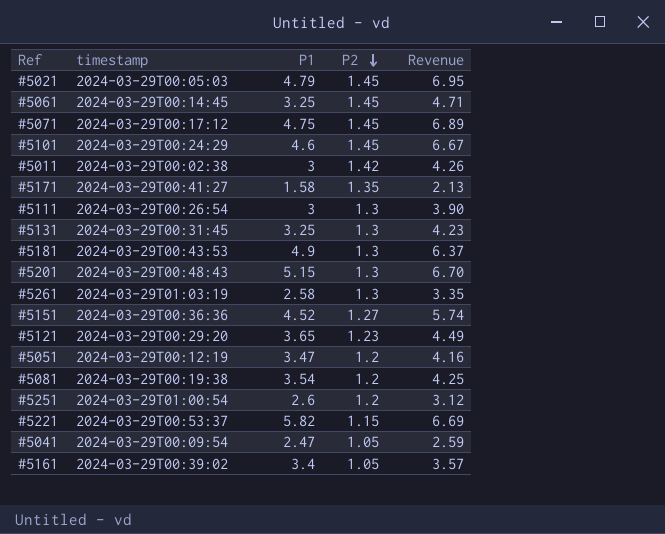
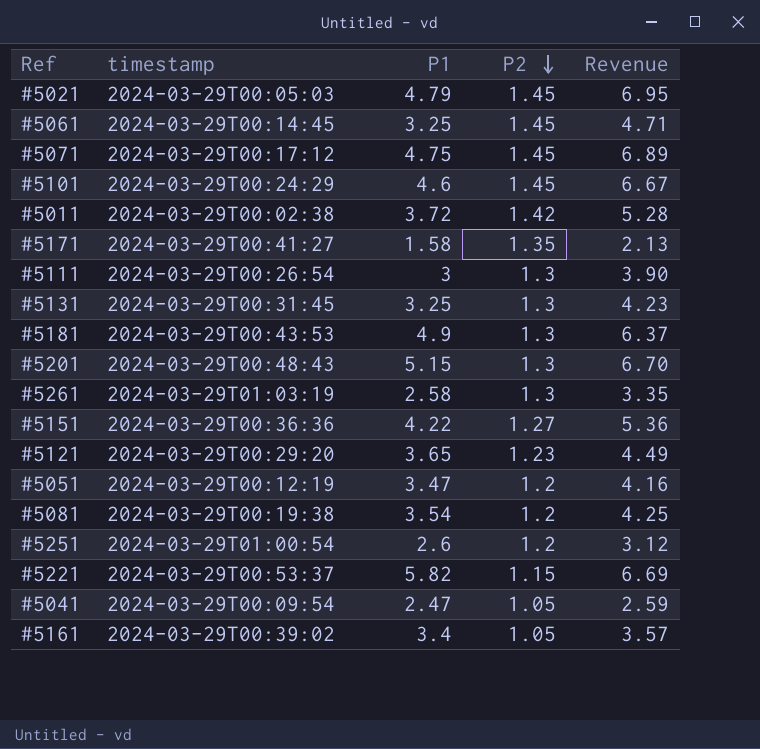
#5011 | P1: 3 -> 3.72
#5011 | Revenue: 4.26 -> 5.28
#5151 | P1: 4.52 -> 4.22
#5151 | Revenue: 5.74 -> 5.36

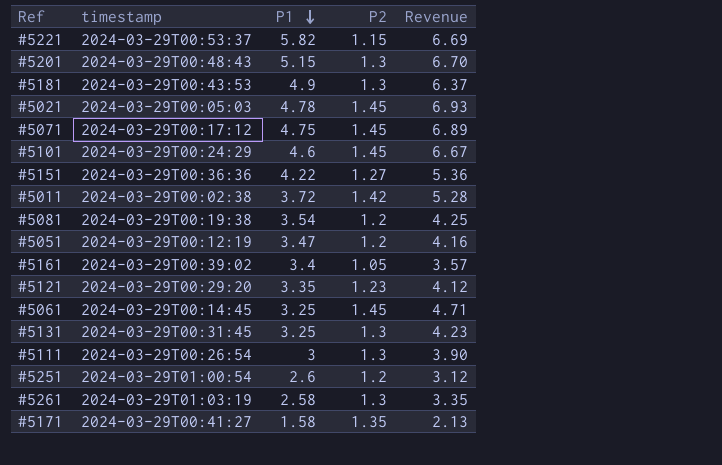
row order: P2 descending -> P1 descending
row #5041: 2024-03-29T00:09:54 | 2.47 | 1.05 | 2.59 -> none
#5021 | P1: 4.79 -> 4.78
#5021 | Revenue: 6.95 -> 6.93
#5121 | P1: 3.65 -> 3.35
#5121 | Revenue: 4.49 -> 4.12

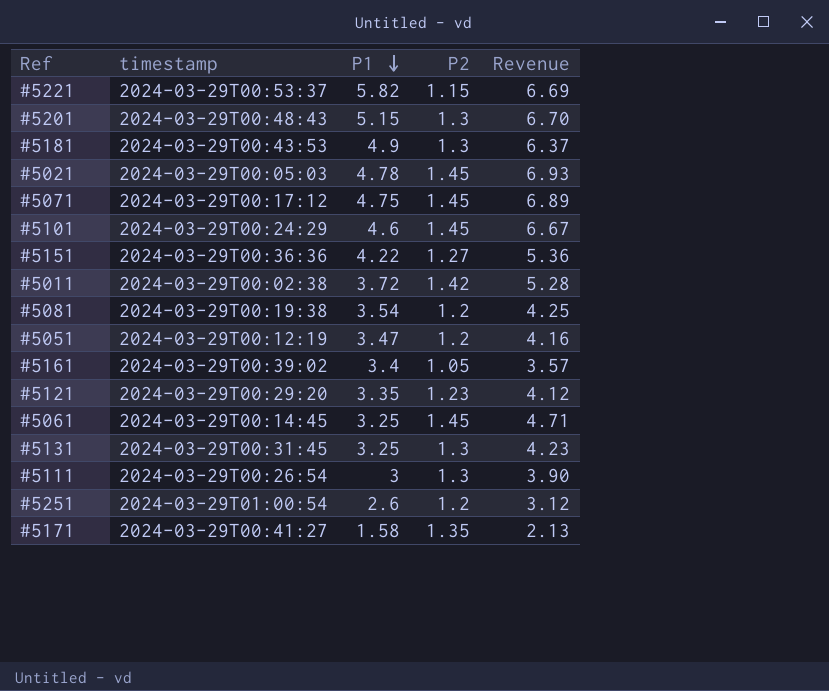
row #5261: 2024-03-29T01:03:19 | 2.58 | 1.3 | 3.35 -> none

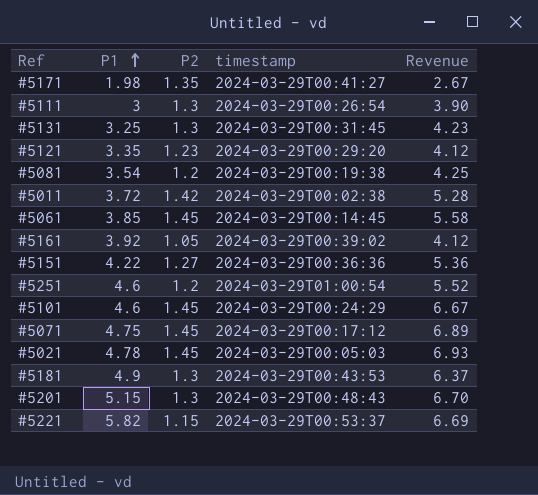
row order: P1 descending -> P1 ascending
column timestamp | position: 2 -> 4
row #5051: 2024-03-29T00:12:19 | 3.47 | 1.2 | 4.16 -> none
#5171 | P1: 1.58 -> 1.98
#5171 | Revenue: 2.13 -> 2.67
#5061 | P1: 3.25 -> 3.85
#5061 | Revenue: 4.71 -> 5.58
#5161 | P1: 3.4 -> 3.92
#5161 | Revenue: 3.57 -> 4.12
#5251 | P1: 2.6 -> 4.6
#5251 | Revenue: 3.12 -> 5.52

